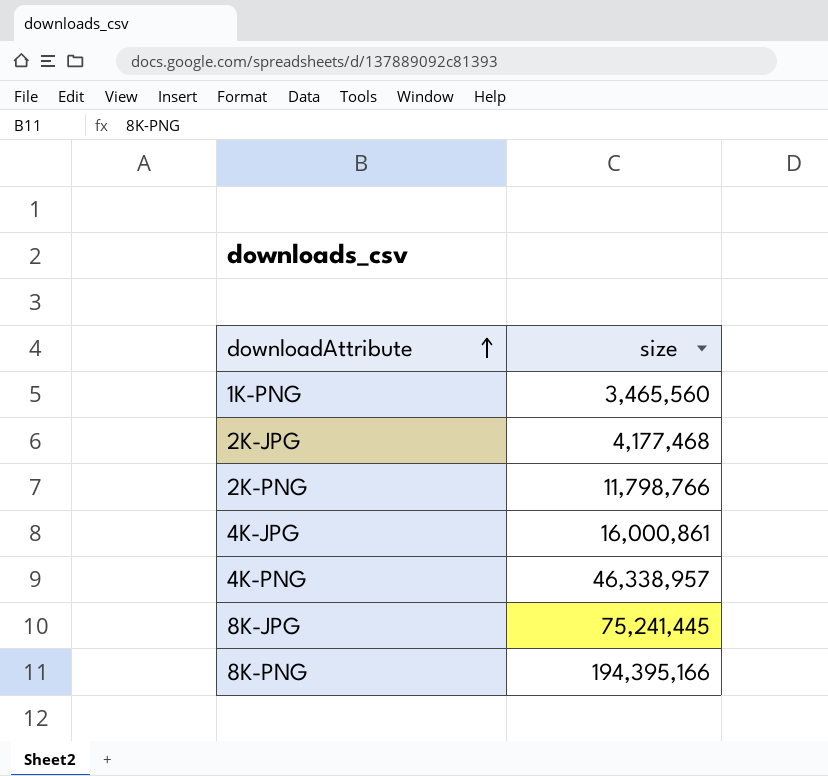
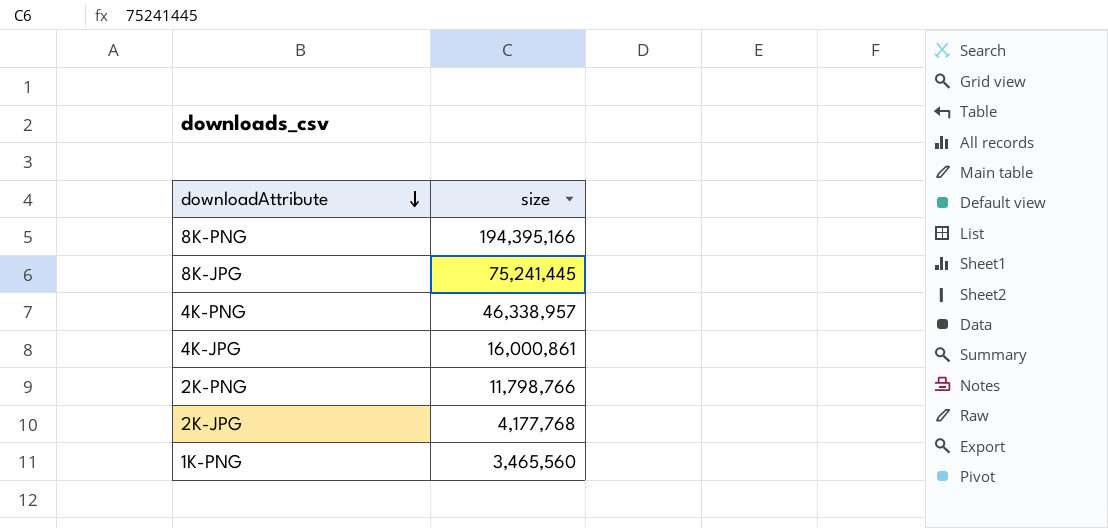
row order: downloadAttribute ascending -> downloadAttribute descending
2K-JPG | size: 4,177,468 -> 4,177,768

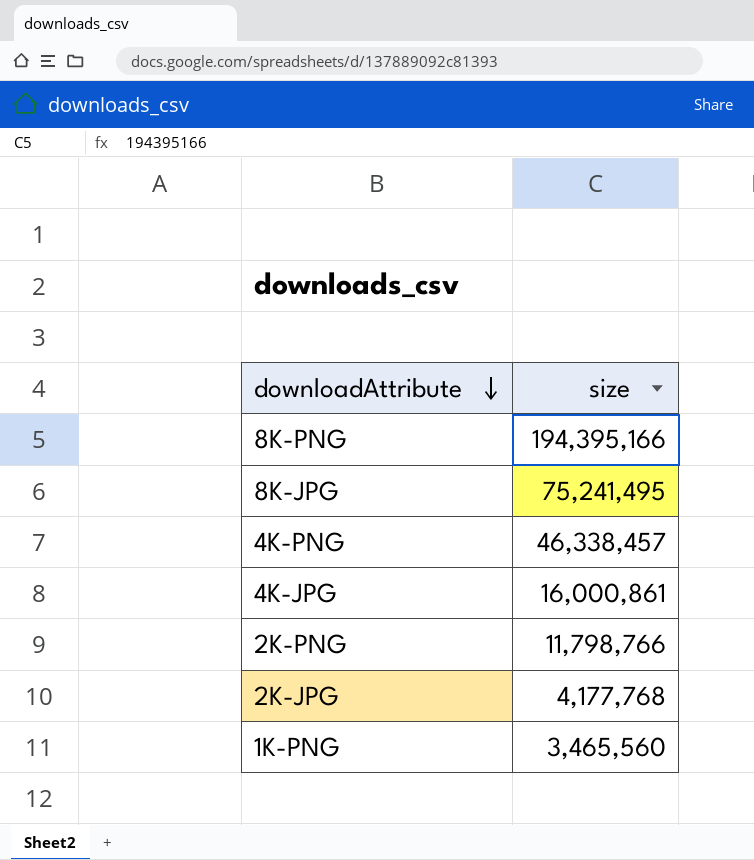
8K-JPG | size: 75,241,445 -> 75,241,495
4K-PNG | size: 46,338,957 -> 46,338,457

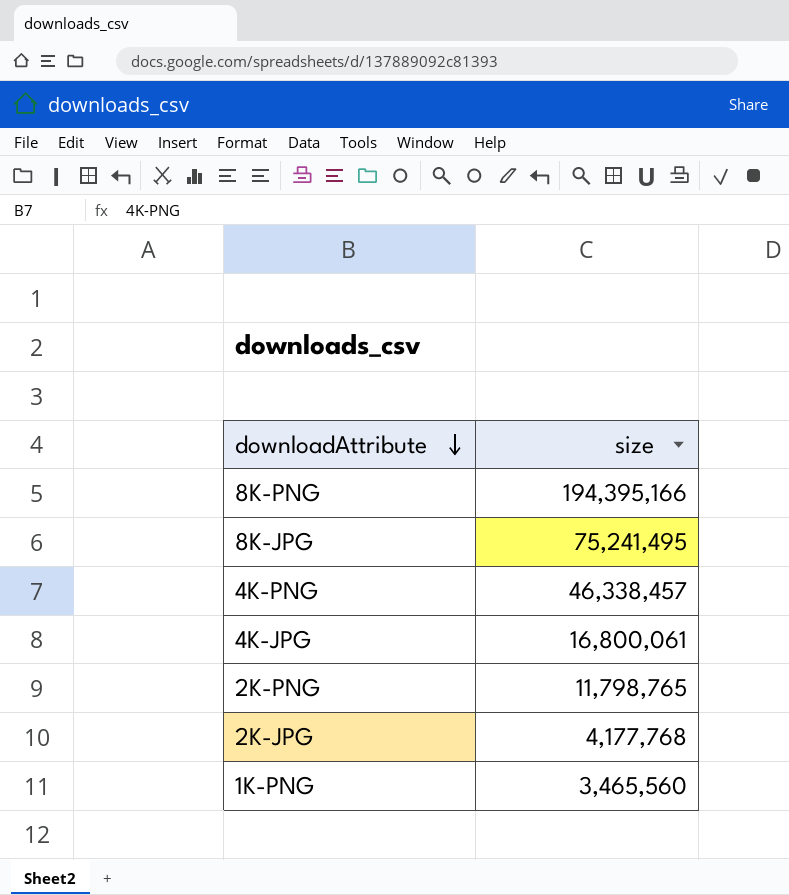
4K-JPG | size: 16,000,861 -> 16,800,061
2K-PNG | size: 11,798,766 -> 11,798,765

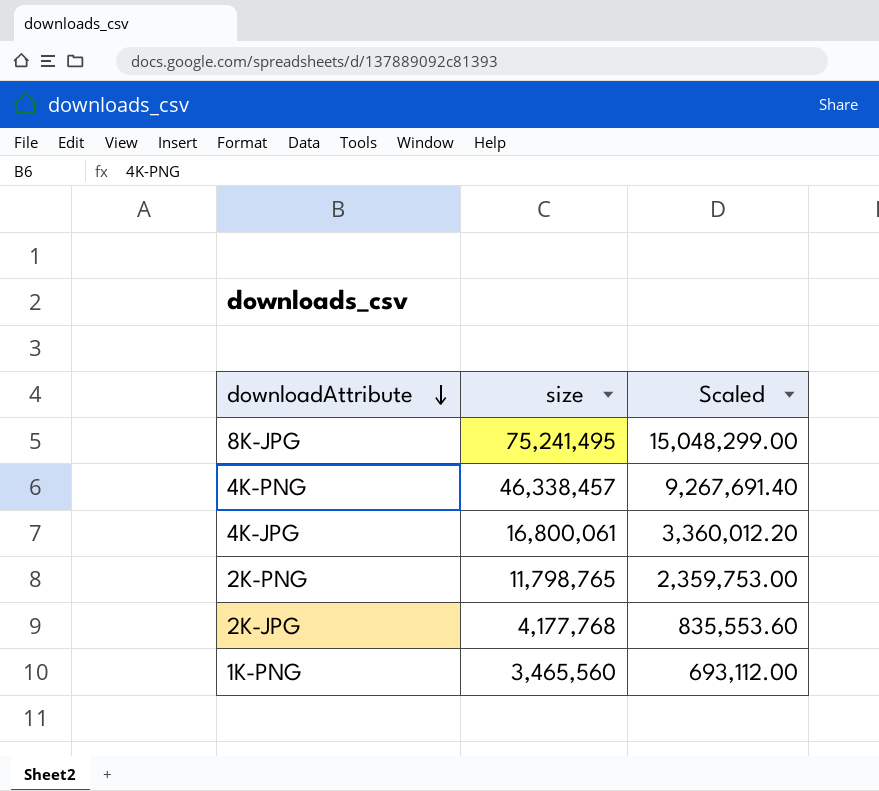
column Scaled | formula: none -> [size] * 0.2
row 8K-PNG: 194,395,166 -> none

